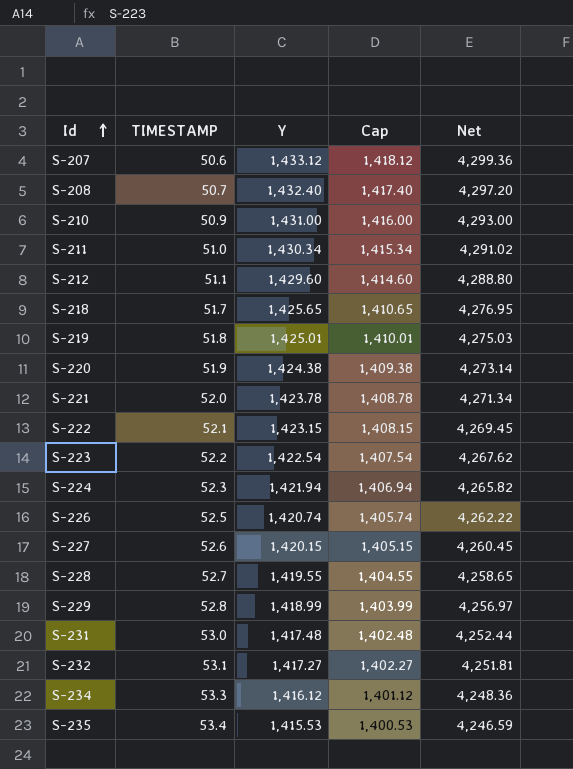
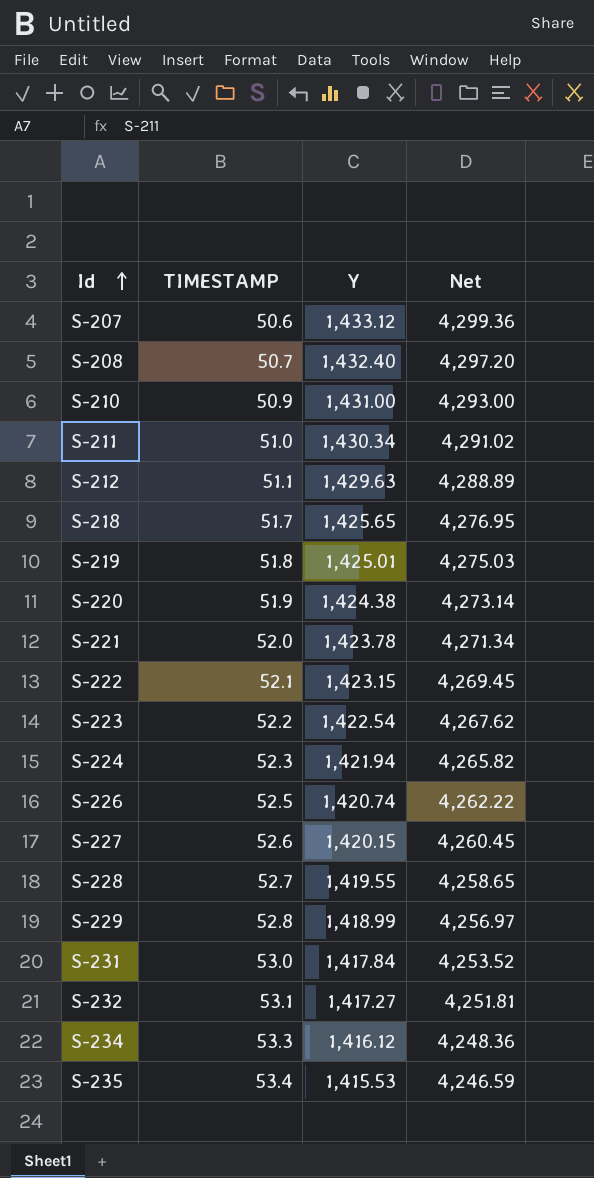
column Cap | formula: [Y] - 15 -> none
S-212 | Y: 1,429.60 -> 1,429.63
S-212 | Net: 4,288.80 -> 4,288.89
S-231 | Y: 1,417.48 -> 1,417.84
S-231 | Net: 4,252.44 -> 4,253.52

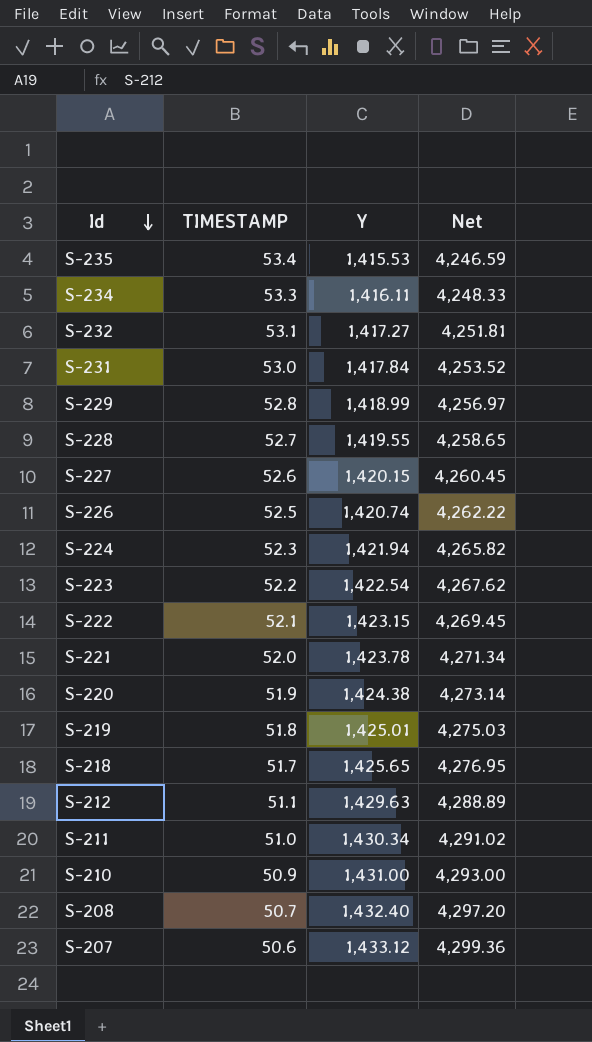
row order: Id ascending -> Id descending
S-234 | Y: 1,416.12 -> 1,416.11
S-234 | Net: 4,248.36 -> 4,248.33

